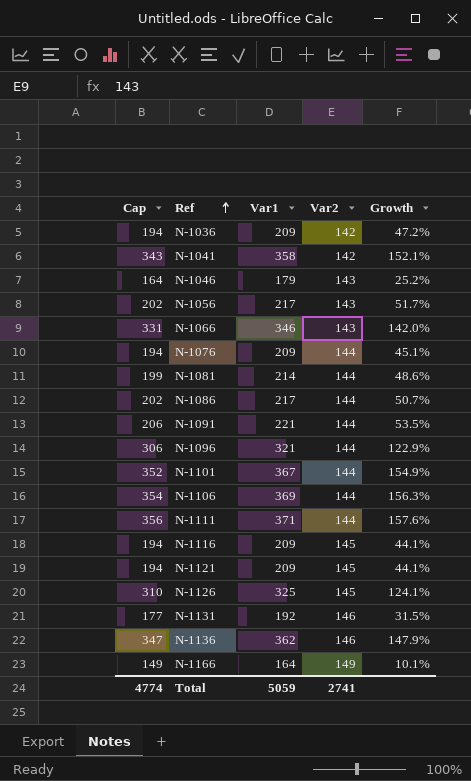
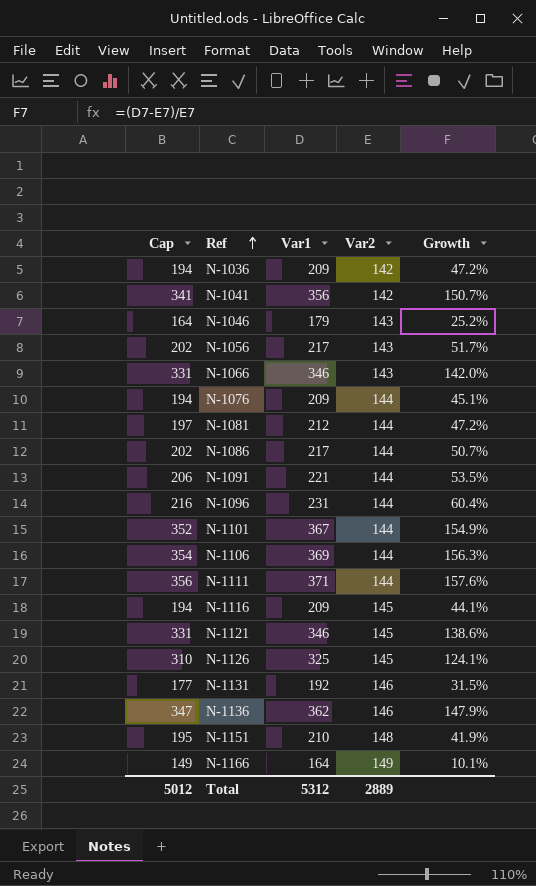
N-1041 | Cap: 343 -> 341
N-1041 | Var1: 358 -> 356
N-1041 | Growth: 152.1% -> 150.7%
N-1081 | Cap: 199 -> 197
N-1081 | Var1: 214 -> 212
N-1081 | Growth: 48.6% -> 47.2%
N-1096 | Cap: 306 -> 216
N-1096 | Var1: 321 -> 231
N-1096 | Growth: 122.9% -> 60.4%
N-1121 | Cap: 194 -> 331
N-1121 | Var1: 209 -> 346
N-1121 | Growth: 44.1% -> 138.6%
row N-1151: none -> 195 | 210 | 148 | 41.9%
Total | Cap: 4774 -> 5012
Total | Var1: 5059 -> 5312
Total | Var2: 2741 -> 2889

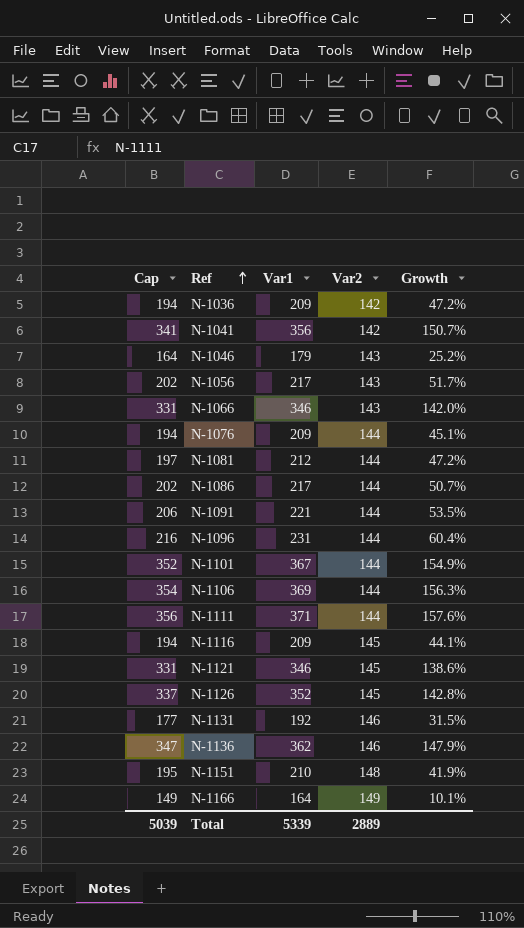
N-1126 | Cap: 310 -> 337
N-1126 | Var1: 325 -> 352
N-1126 | Growth: 124.1% -> 142.8%
Total | Cap: 5012 -> 5039
Total | Var1: 5312 -> 5339

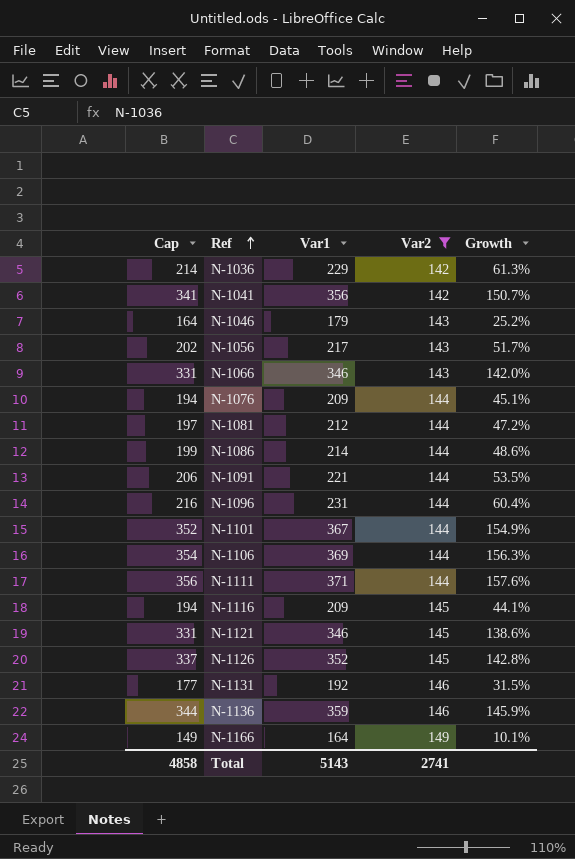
filter: none -> Var2 != 148
N-1036 | Cap: 194 -> 214
N-1036 | Var1: 209 -> 229
N-1036 | Growth: 47.2% -> 61.3%
N-1086 | Cap: 202 -> 199
N-1086 | Var1: 217 -> 214
N-1086 | Growth: 50.7% -> 48.6%
N-1136 | Cap: 347 -> 344
N-1136 | Var1: 362 -> 359
N-1136 | Growth: 147.9% -> 145.9%
Total | Cap: 5039 -> 4858
Total | Var1: 5339 -> 5143
Total | Var2: 2889 -> 2741

